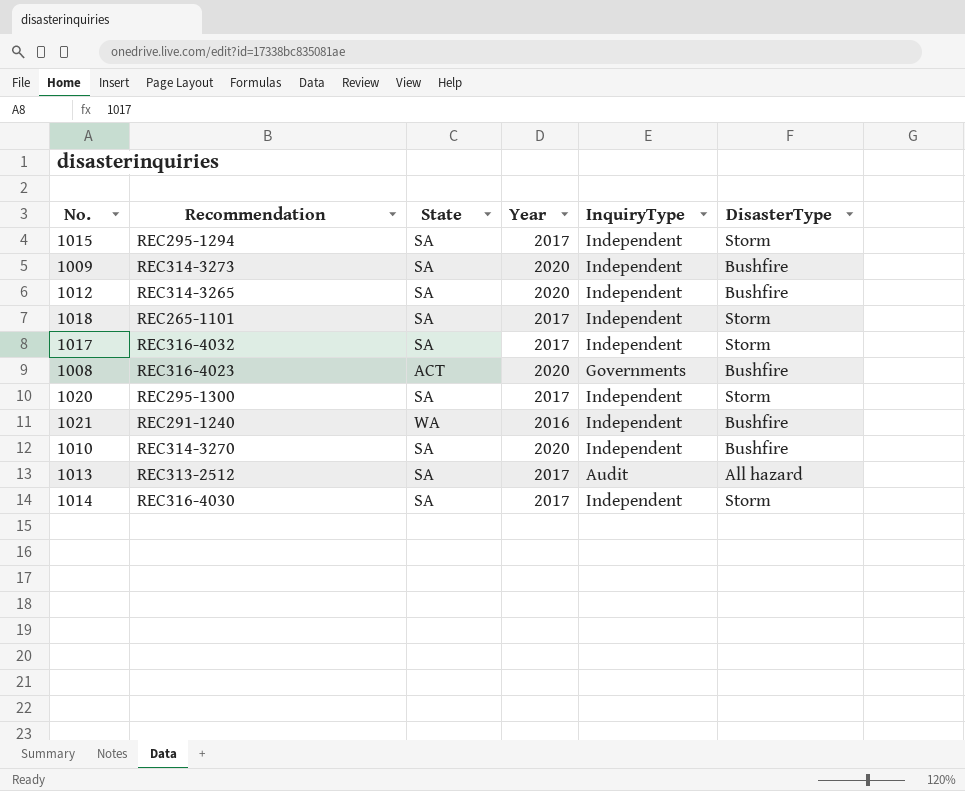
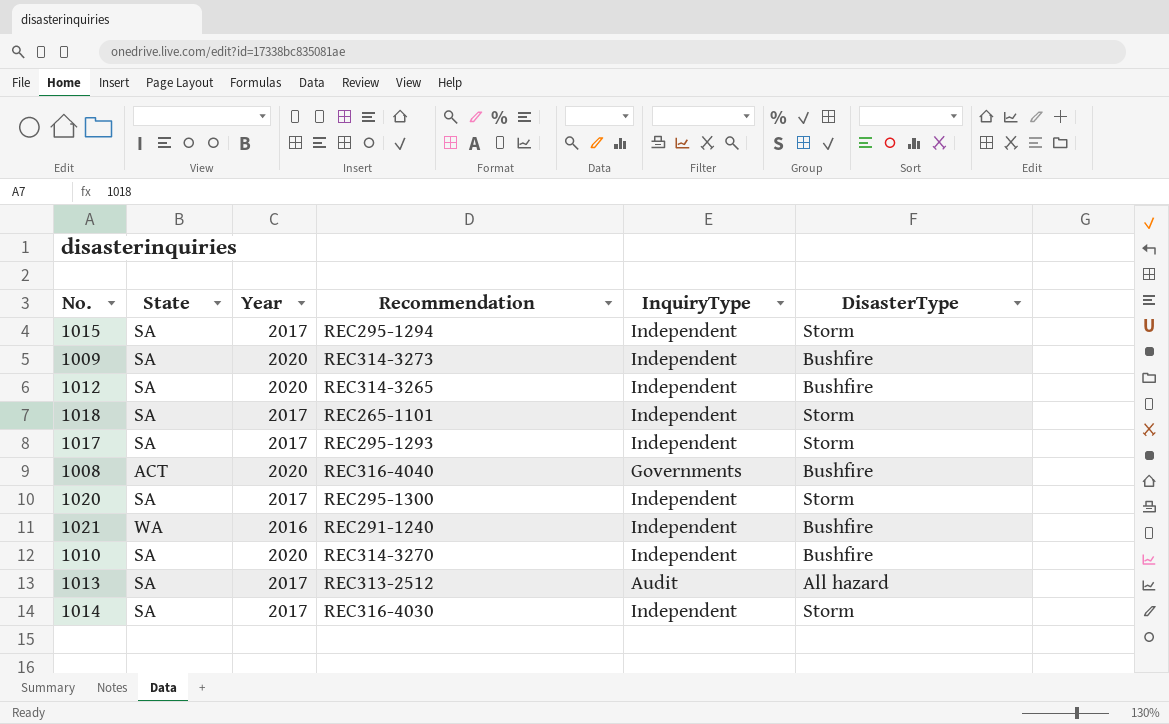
column Recommendation | position: 2 -> 4
1017 | Recommendation: REC316-4032 -> REC295-1293
1008 | Recommendation: REC316-4023 -> REC316-4040

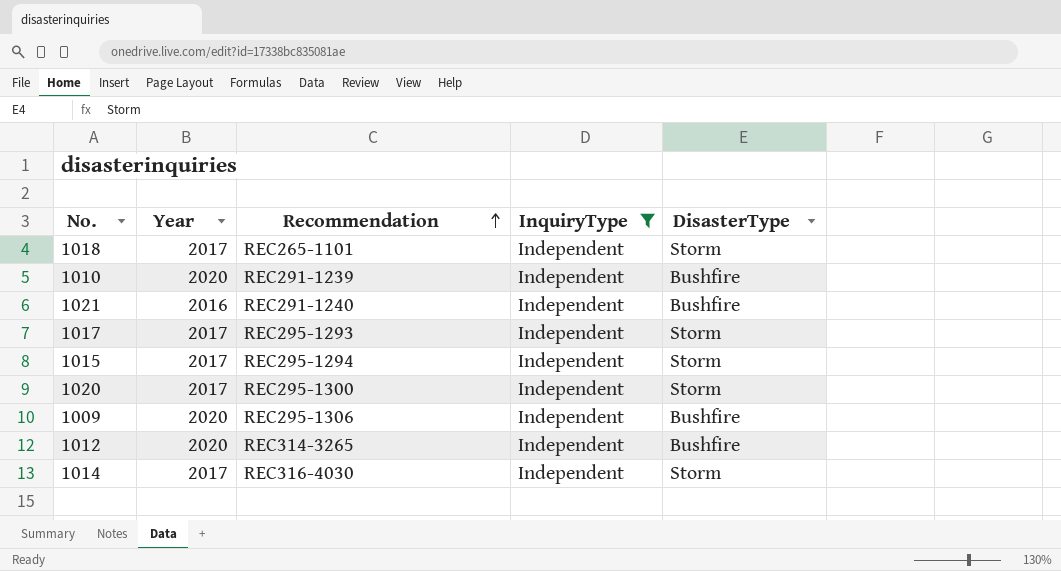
filter: none -> InquiryType = Independent
row order: none -> Recommendation ascending
column State | position: 2 -> none
1010 | Recommendation: REC314-3270 -> REC291-1239
1009 | Recommendation: REC314-3273 -> REC295-1306

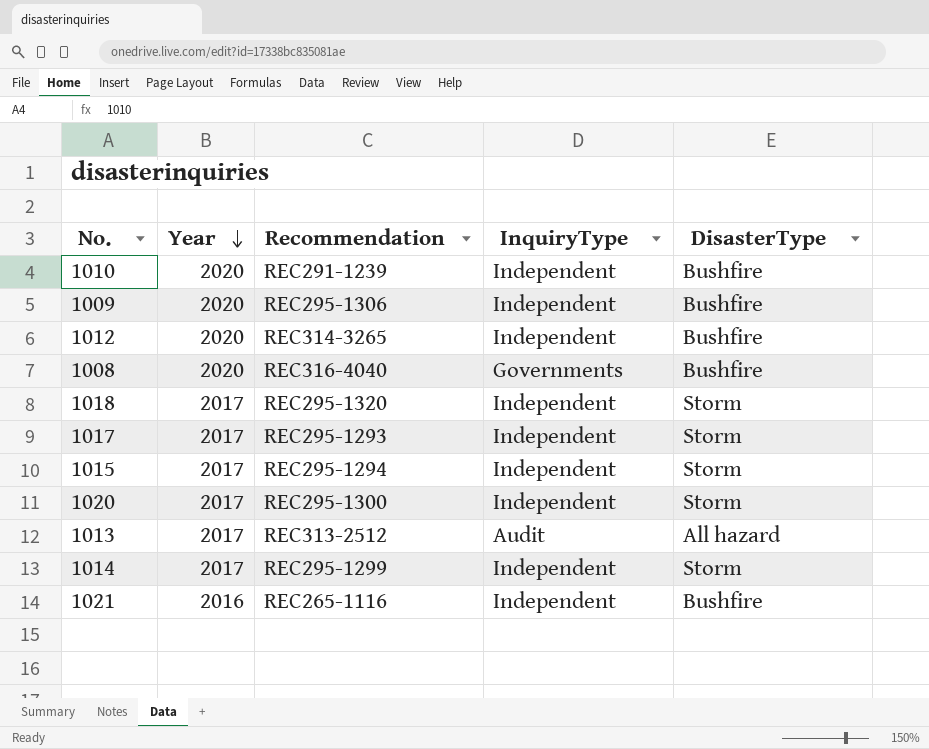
filter: InquiryType = Independent -> none
row order: Recommendation ascending -> Year descending
1018 | Recommendation: REC265-1101 -> REC295-1320
1014 | Recommendation: REC316-4030 -> REC295-1299
1021 | Recommendation: REC291-1240 -> REC265-1116

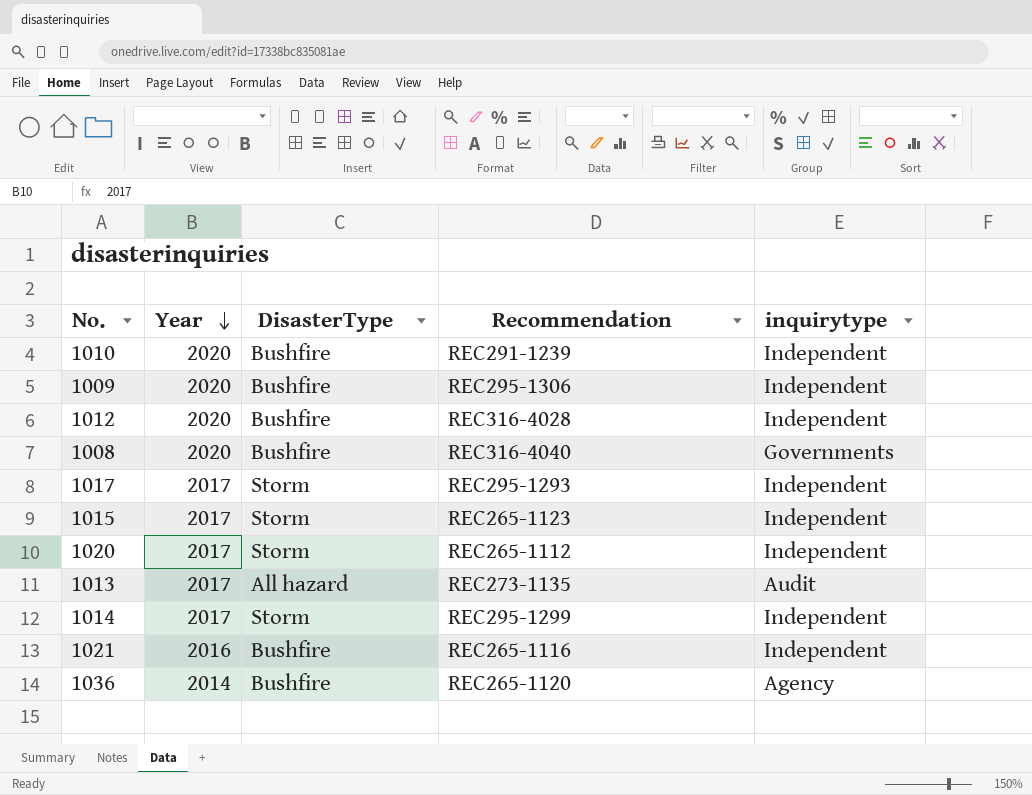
column DisasterType | position: 5 -> 3
column name: InquiryType -> inquirytype
row 1018: 2017 | REC295-1320 | Independent | Storm -> none
1012 | Recommendation: REC314-3265 -> REC316-4028
1015 | Recommendation: REC295-1294 -> REC265-1123
1020 | Recommendation: REC295-1300 -> REC265-1112
1013 | Recommendation: REC313-2512 -> REC273-1135
row 1036: none -> 2014 | Bushfire | REC265-1120 | Agency

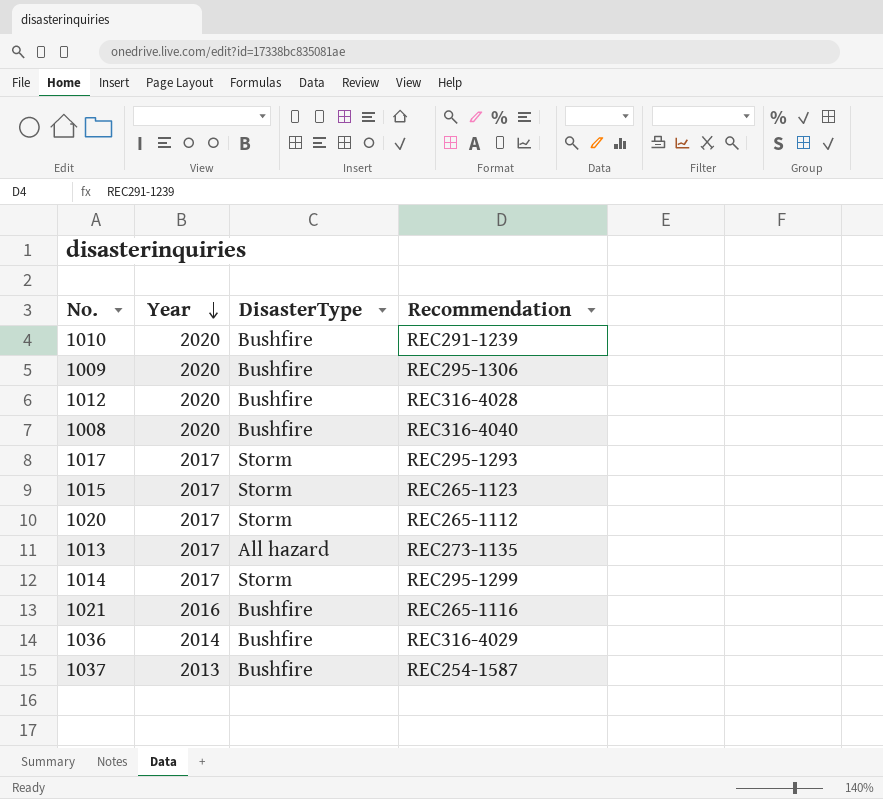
column inquirytype | position: 5 -> none
1036 | Recommendation: REC265-1120 -> REC316-4029
row 1037: none -> 2013 | Bushfire | REC254-1587

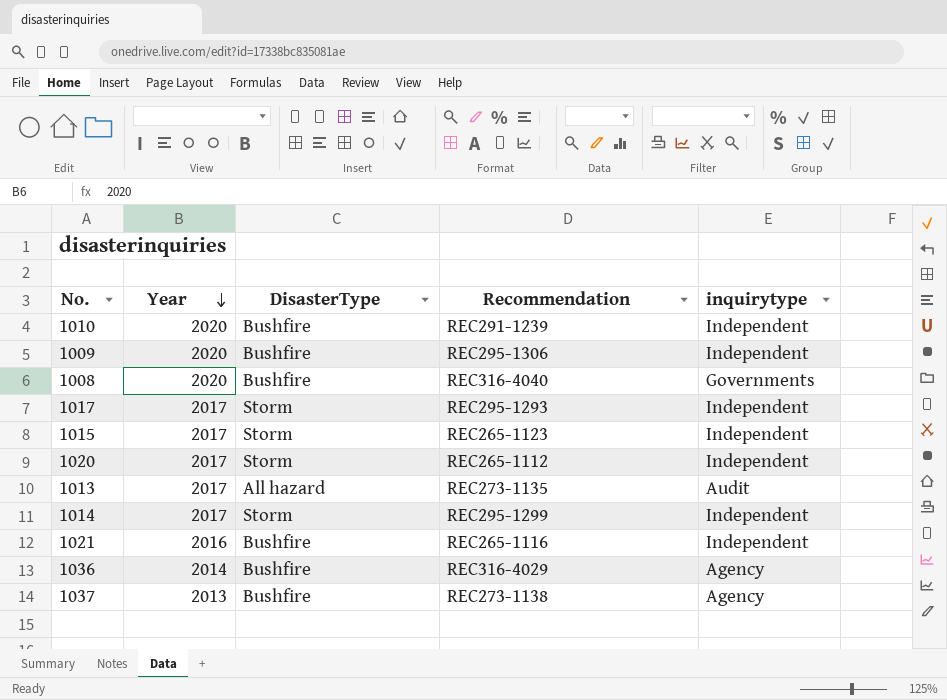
column inquirytype | position: none -> 5
row 1012: 2020 | Bushfire | REC316-4028 -> none
1037 | Recommendation: REC254-1587 -> REC273-1138

